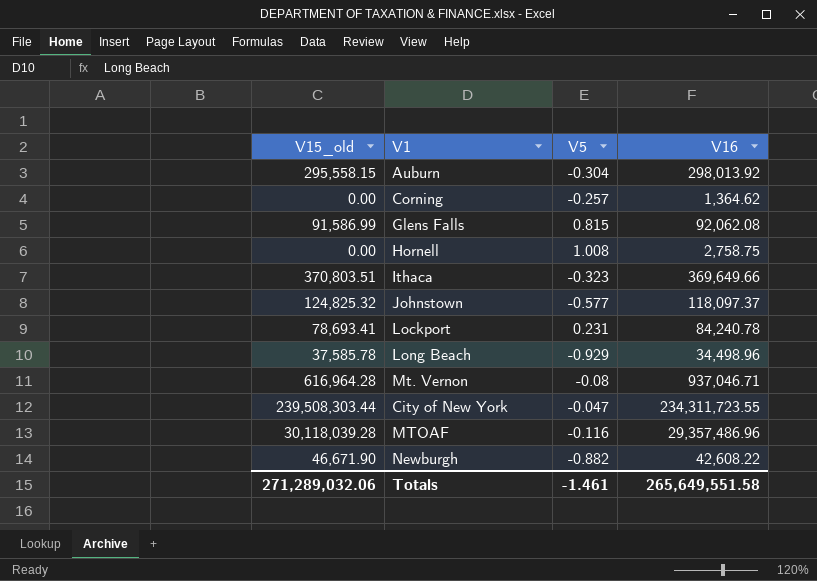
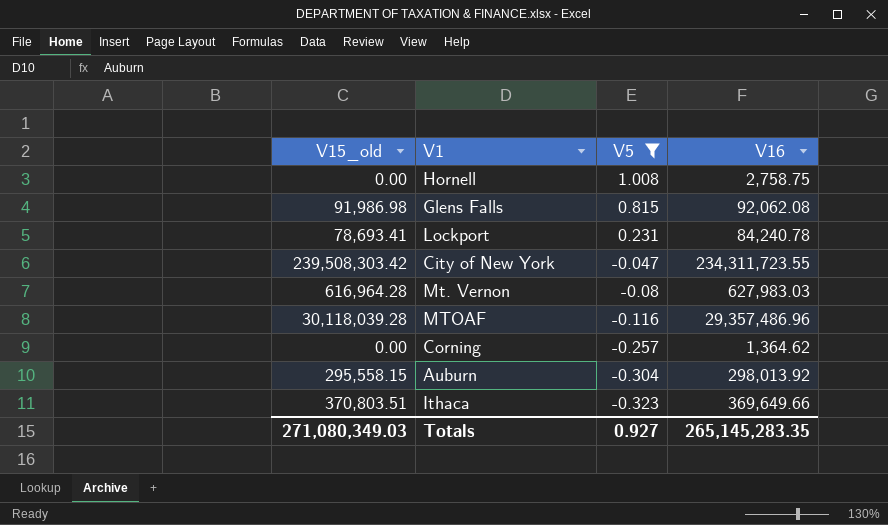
filter: none -> V5 >= -0.323
row order: none -> V5 descending
Glens Falls | V15_old: 91,586.99 -> 91,986.98
City of New York | V15_old: 239,508,303.44 -> 239,508,303.42
Mt. Vernon | V16: 937,046.71 -> 627,983.03
Totals | V15_old: 271,289,032.06 -> 271,080,349.03
Totals | V5: -1.461 -> 0.927
Totals | V16: 265,649,551.58 -> 265,145,283.35

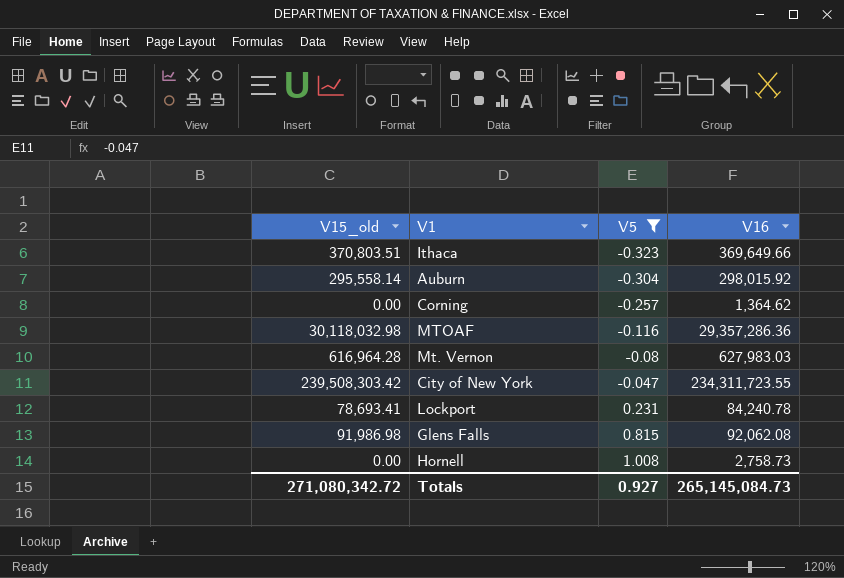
row order: V5 descending -> V5 ascending
Auburn | V15_old: 295,558.15 -> 295,558.14
Auburn | V16: 298,013.92 -> 298,015.92
MTOAF | V15_old: 30,118,039.28 -> 30,118,032.98
MTOAF | V16: 29,357,486.96 -> 29,357,286.36
Hornell | V16: 2,758.75 -> 2,758.73
Totals | V15_old: 271,080,349.03 -> 271,080,342.72
Totals | V16: 265,145,283.35 -> 265,145,084.73

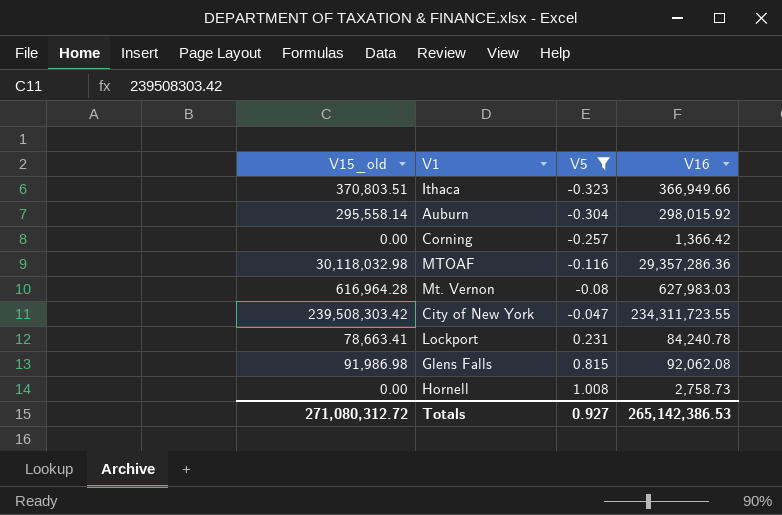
Ithaca | V16: 369,649.66 -> 366,949.66
Corning | V16: 1,364.62 -> 1,366.42
Lockport | V15_old: 78,693.41 -> 78,663.41
Totals | V15_old: 271,080,342.72 -> 271,080,312.72
Totals | V16: 265,145,084.73 -> 265,142,386.53

